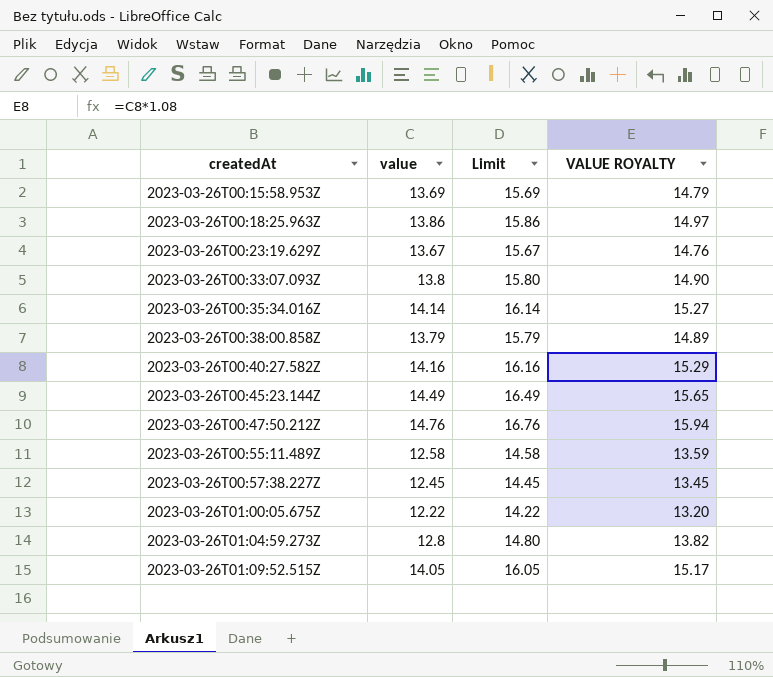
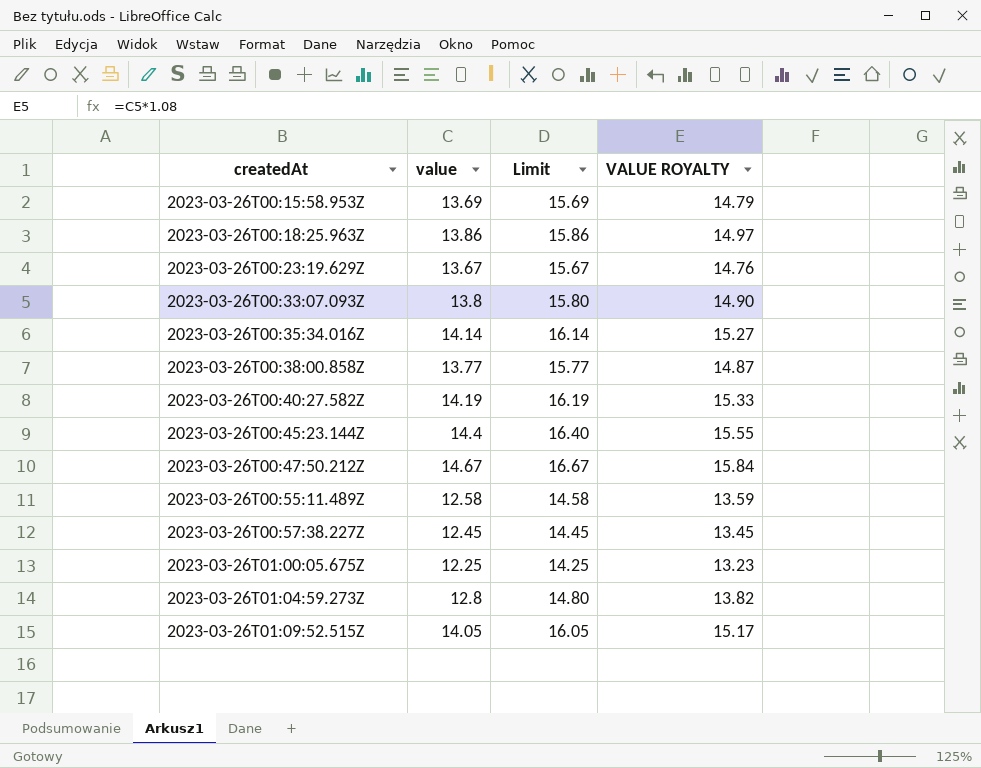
2023-03-26T00:38:00.858Z | value: 13.79 -> 13.77
2023-03-26T00:38:00.858Z | Limit: 15.79 -> 15.77
2023-03-26T00:38:00.858Z | VALUE ROYALTY: 14.89 -> 14.87
2023-03-26T00:40:27.582Z | value: 14.16 -> 14.19
2023-03-26T00:40:27.582Z | Limit: 16.16 -> 16.19
2023-03-26T00:40:27.582Z | VALUE ROYALTY: 15.29 -> 15.33
2023-03-26T00:45:23.144Z | value: 14.49 -> 14.4
2023-03-26T00:45:23.144Z | Limit: 16.49 -> 16.40
2023-03-26T00:45:23.144Z | VALUE ROYALTY: 15.65 -> 15.55
2023-03-26T00:47:50.212Z | value: 14.76 -> 14.67
2023-03-26T00:47:50.212Z | Limit: 16.76 -> 16.67
2023-03-26T00:47:50.212Z | VALUE ROYALTY: 15.94 -> 15.84
2023-03-26T01:00:05.675Z | value: 12.22 -> 12.25
2023-03-26T01:00:05.675Z | Limit: 14.22 -> 14.25
2023-03-26T01:00:05.675Z | VALUE ROYALTY: 13.20 -> 13.23

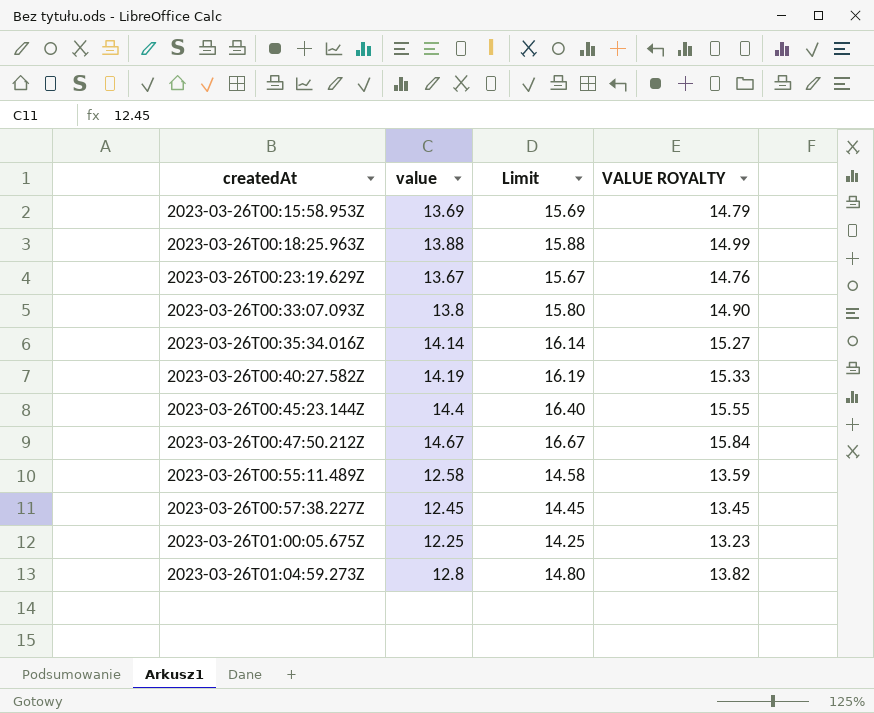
row 2023-03-26T00:38:00.858Z: 13.77 | 15.77 | 14.87 -> none
row 2023-03-26T01:09:52.515Z: 14.05 | 16.05 | 15.17 -> none
2023-03-26T00:18:25.963Z | value: 13.86 -> 13.88
2023-03-26T00:18:25.963Z | Limit: 15.86 -> 15.88
2023-03-26T00:18:25.963Z | VALUE ROYALTY: 14.97 -> 14.99

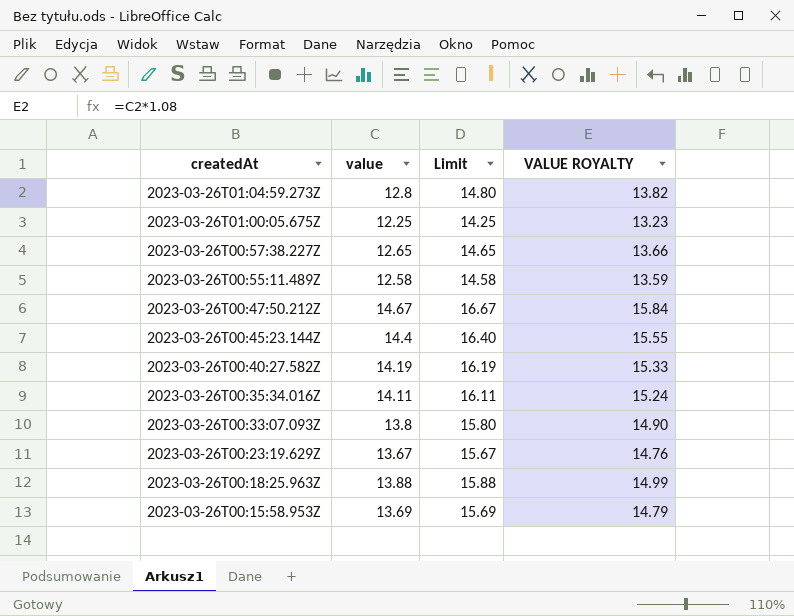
row order: createdAt ascending -> createdAt descending
2023-03-26T00:57:38.227Z | value: 12.45 -> 12.65
2023-03-26T00:57:38.227Z | Limit: 14.45 -> 14.65
2023-03-26T00:57:38.227Z | VALUE ROYALTY: 13.45 -> 13.66
2023-03-26T00:35:34.016Z | value: 14.14 -> 14.11
2023-03-26T00:35:34.016Z | Limit: 16.14 -> 16.11
2023-03-26T00:35:34.016Z | VALUE ROYALTY: 15.27 -> 15.24

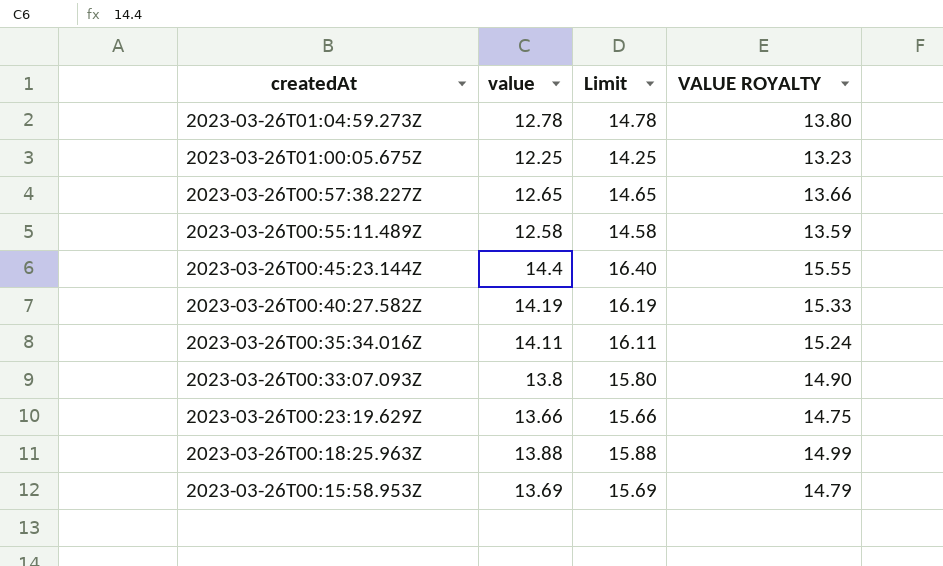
row 2023-03-26T00:47:50.212Z: 14.67 | 16.67 | 15.84 -> none
2023-03-26T01:04:59.273Z | value: 12.8 -> 12.78
2023-03-26T01:04:59.273Z | Limit: 14.80 -> 14.78
2023-03-26T01:04:59.273Z | VALUE ROYALTY: 13.82 -> 13.80
2023-03-26T00:23:19.629Z | value: 13.67 -> 13.66
2023-03-26T00:23:19.629Z | Limit: 15.67 -> 15.66
2023-03-26T00:23:19.629Z | VALUE ROYALTY: 14.76 -> 14.75

